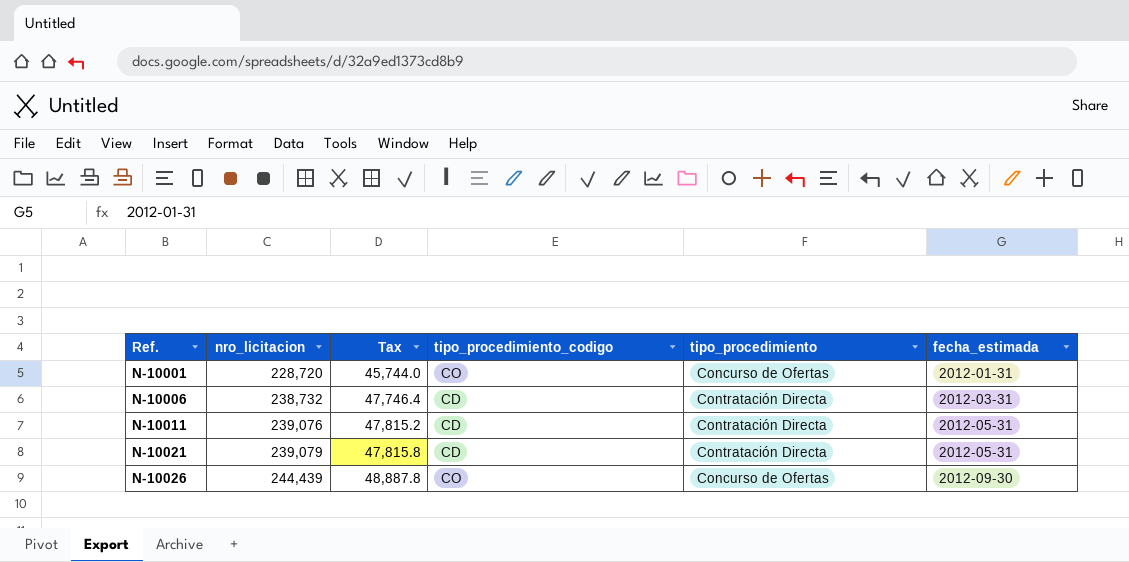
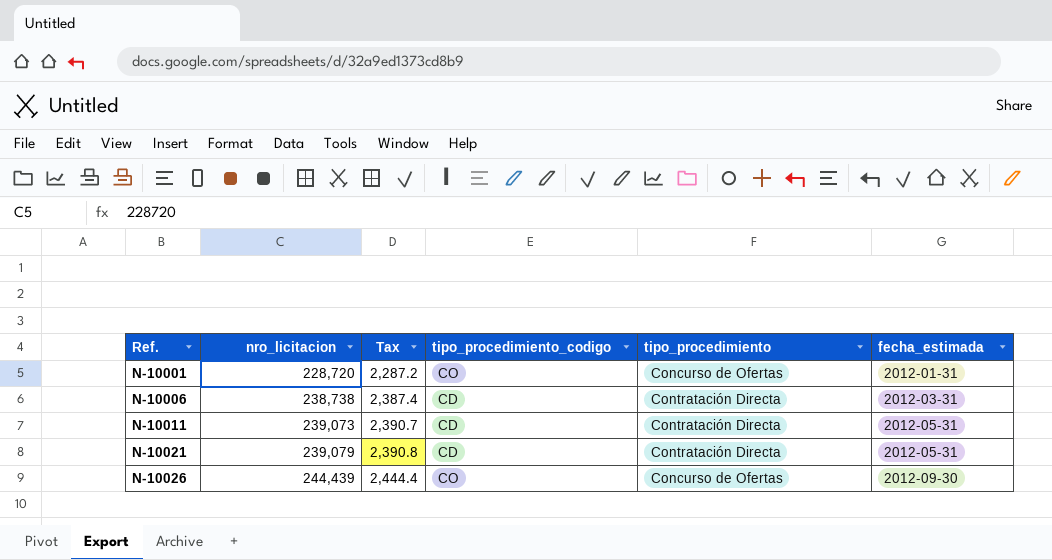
column Tax | formula: [nro_licitacion] * 0.2 -> [nro_licitacion] * 0.01
N-10006 | nro_licitacion: 238,732 -> 238,738
N-10011 | nro_licitacion: 239,076 -> 239,073

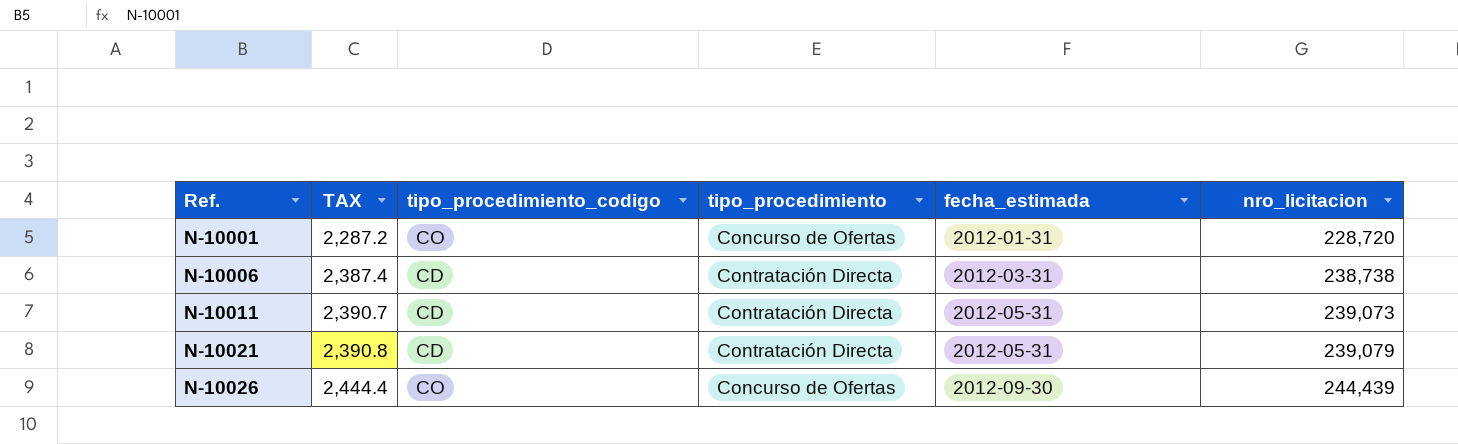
column name: Tax -> TAX
column nro_licitacion | position: 2 -> 6

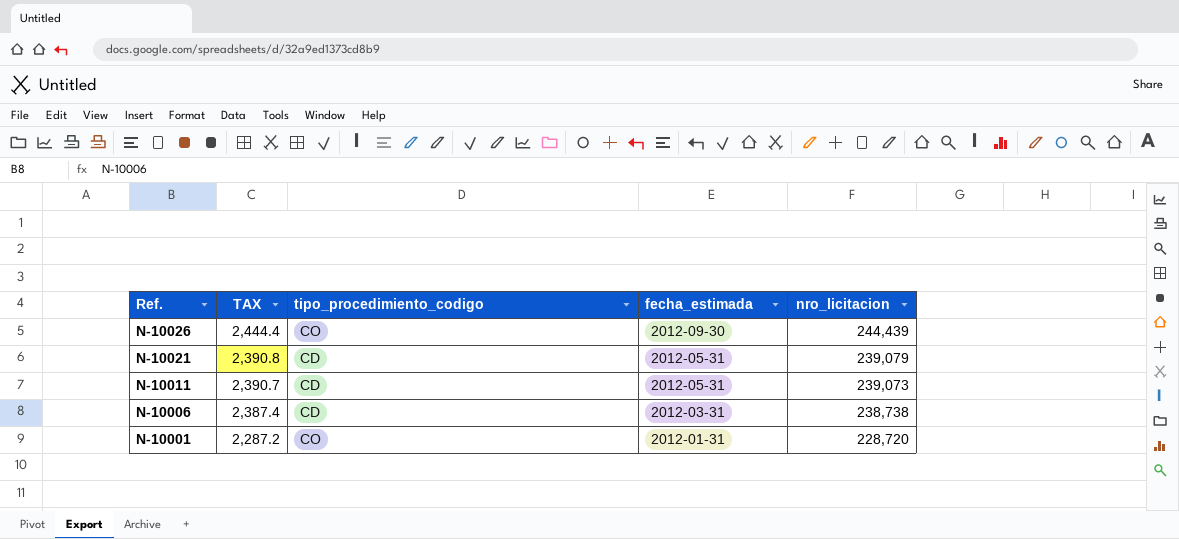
row order: Ref. ascending -> Ref. descending
column tipo_procedimiento | position: 4 -> none

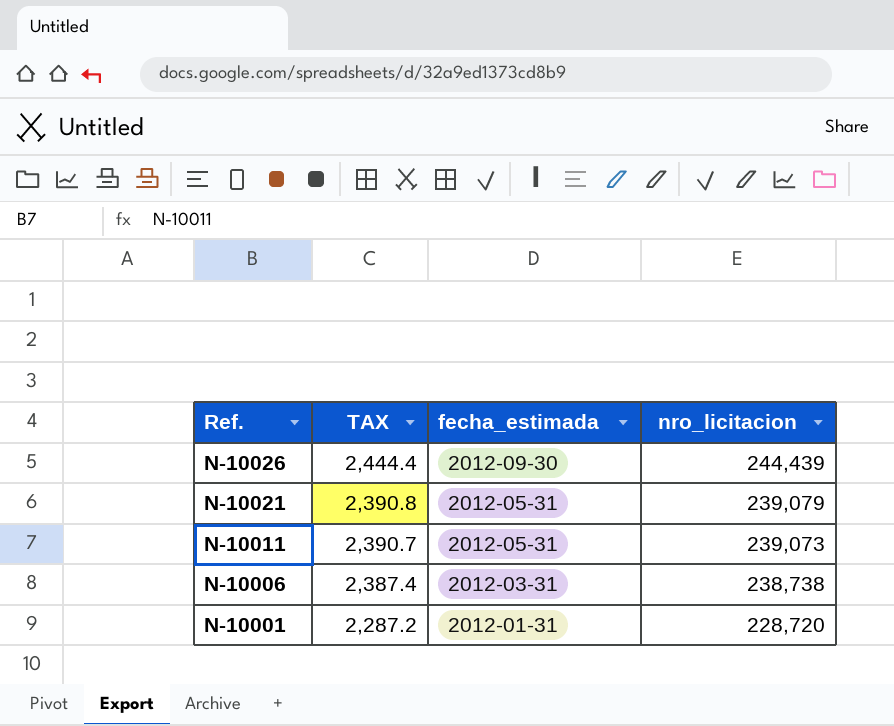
column tipo_procedimiento_codigo | position: 3 -> none

